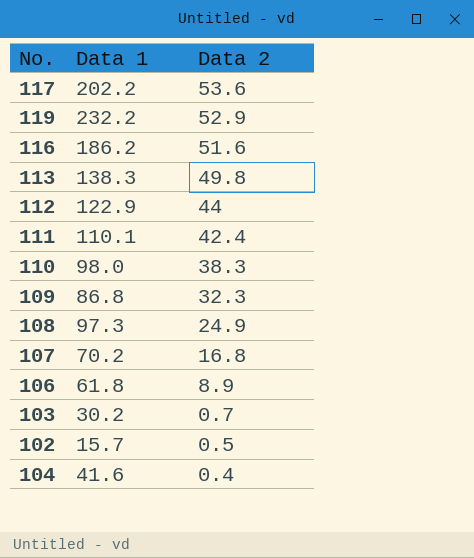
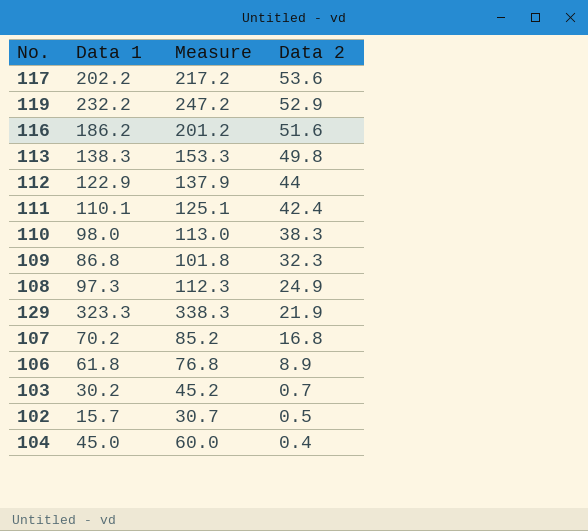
column Measure | formula: none -> [Data 1] + 15
row 129: none -> 323.3 | 338.3 | 21.9
104 | Data 1: 41.6 -> 45.0

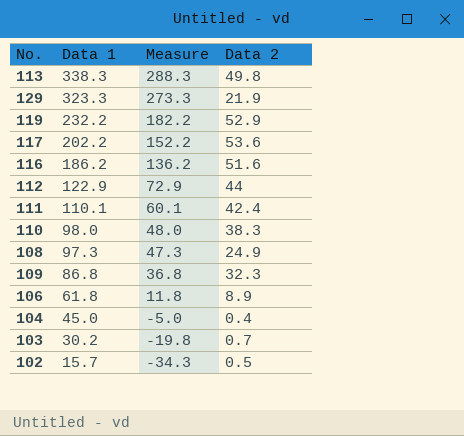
row order: Data 2 descending -> Data 1 descending
column Measure | formula: [Data 1] + 15 -> [Data 1] - 50
row 107: 70.2 | 85.2 | 16.8 -> none
113 | Data 1: 138.3 -> 338.3

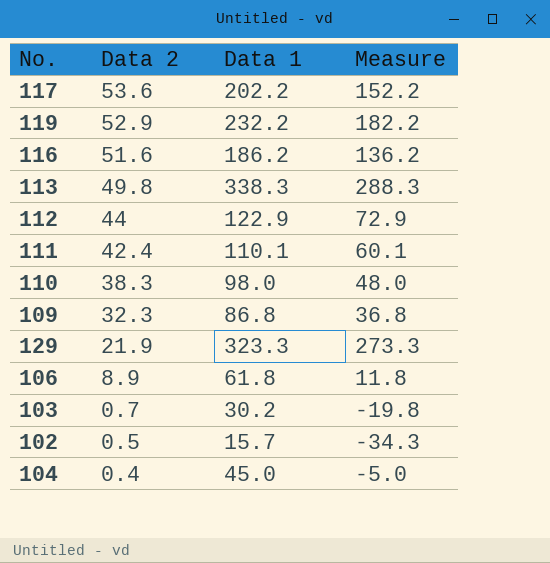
row order: Data 1 descending -> Data 2 descending
column Data 2 | position: 4 -> 2
row 108: 97.3 | 47.3 | 24.9 -> none

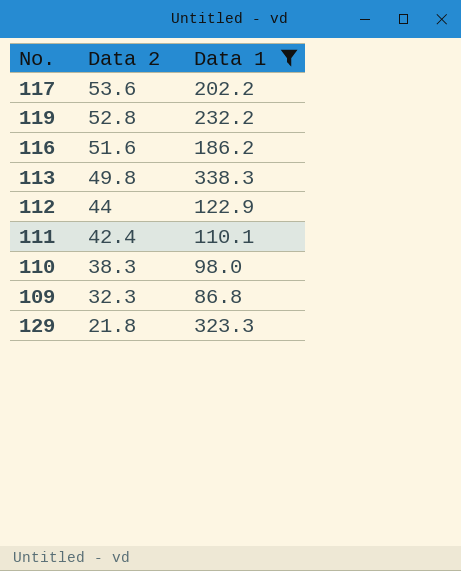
filter: none -> Data 1 >= 86.8
column Measure | formula: [Data 1] - 50 -> none
119 | Data 2: 52.9 -> 52.8
129 | Data 2: 21.9 -> 21.8

